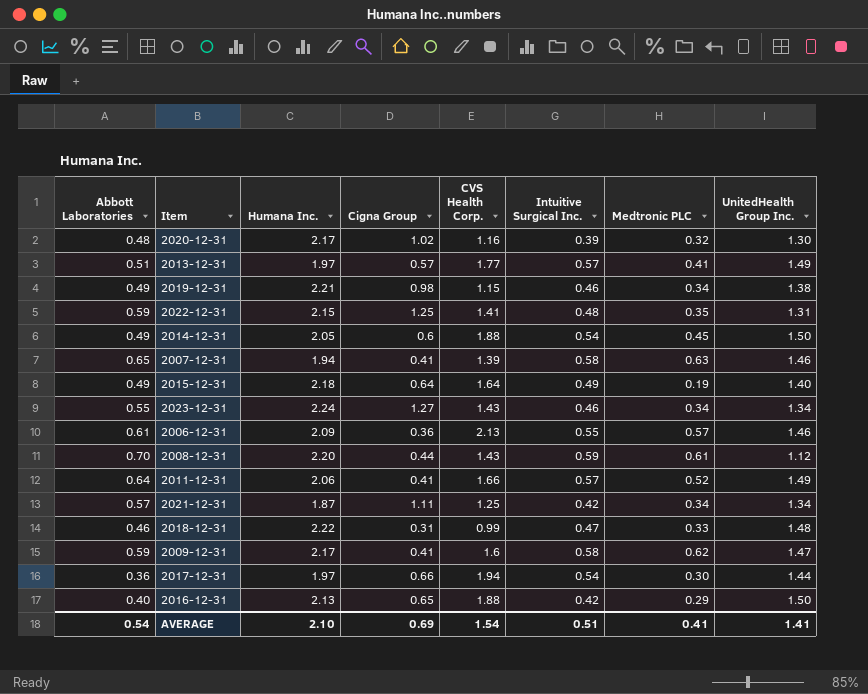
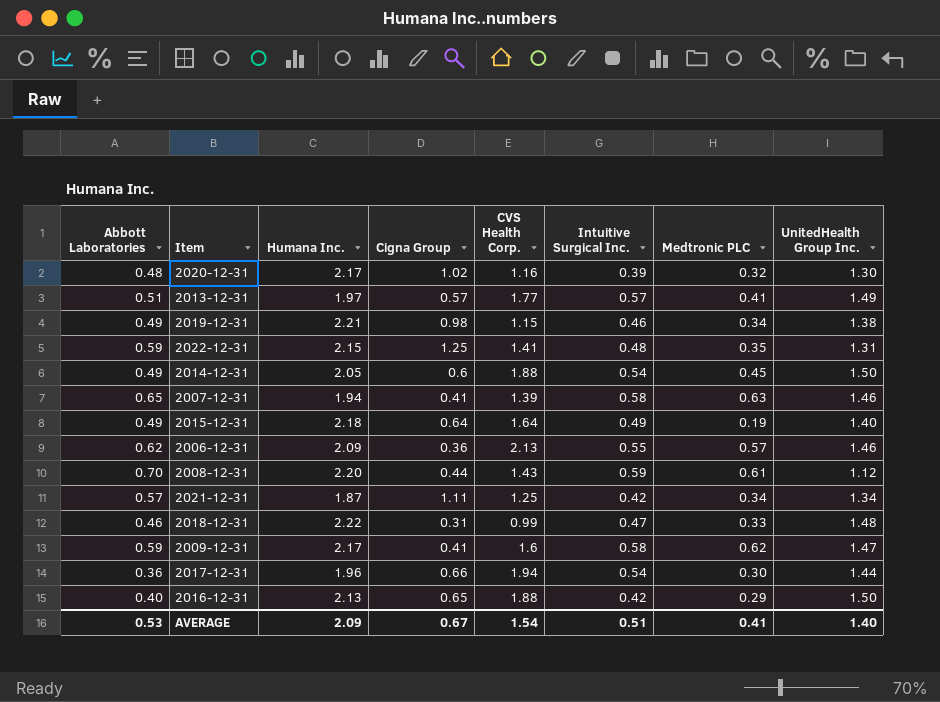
row 2023-12-31: 0.55 | 2.24 | 1.27 | 1.43 | 0.46 | 0.34 | 1.34 -> none
row 2011-12-31: 0.64 | 2.06 | 0.41 | 1.66 | 0.57 | 0.52 | 1.49 -> none
2006-12-31 | Abbott Laboratories: 0.61 -> 0.62
2017-12-31 | Humana Inc.: 1.97 -> 1.96
AVERAGE | Abbott Laboratories: 0.54 -> 0.53
AVERAGE | Humana Inc.: 2.10 -> 2.09
AVERAGE | Cigna Group: 0.69 -> 0.67
AVERAGE | UnitedHealth Group Inc.: 1.41 -> 1.40

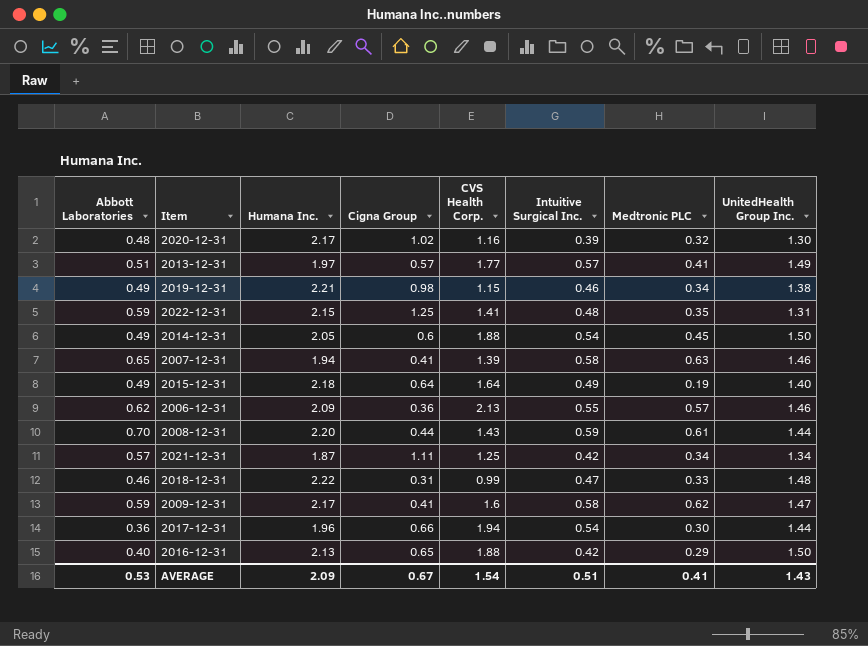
2008-12-31 | UnitedHealth Group Inc.: 1.12 -> 1.44
AVERAGE | UnitedHealth Group Inc.: 1.40 -> 1.43

